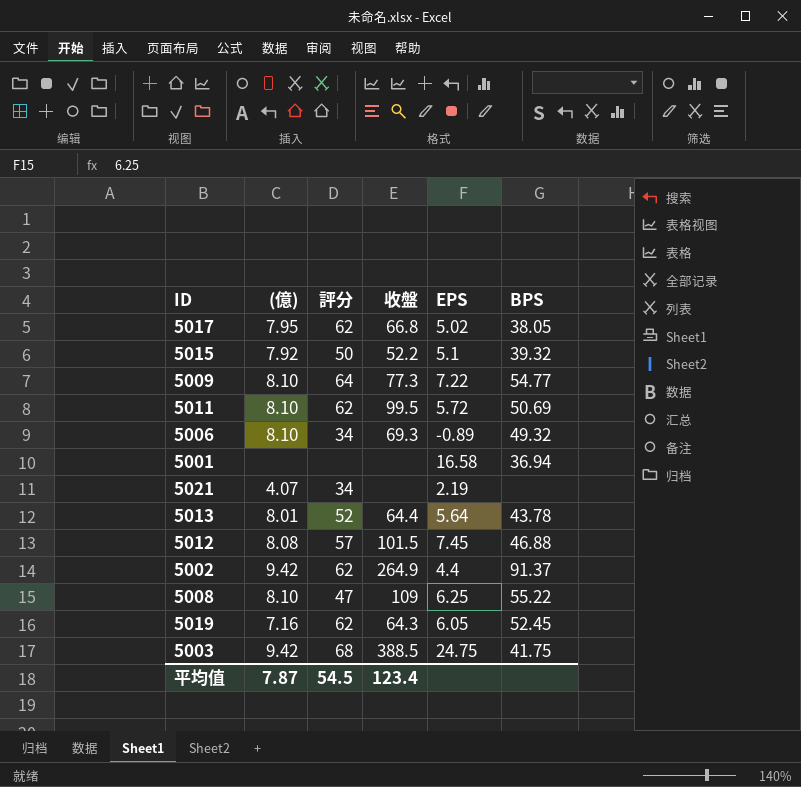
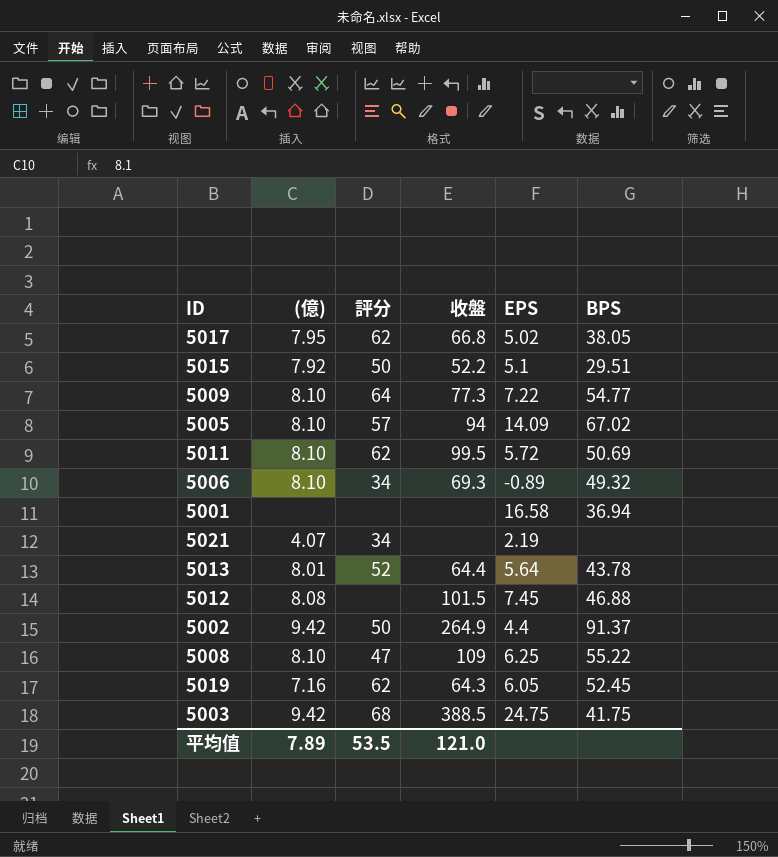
5015 | BPS: 39.32 -> 29.51
row 5005: none -> 8.10 | 57 | 94 | 14.09 | 67.02
5012 | 評分: 57 -> none
5002 | 評分: 62 -> 50
平均值 | (億): 7.87 -> 7.89
平均值 | 評分: 54.5 -> 53.5
平均值 | 收盤: 123.4 -> 121.0

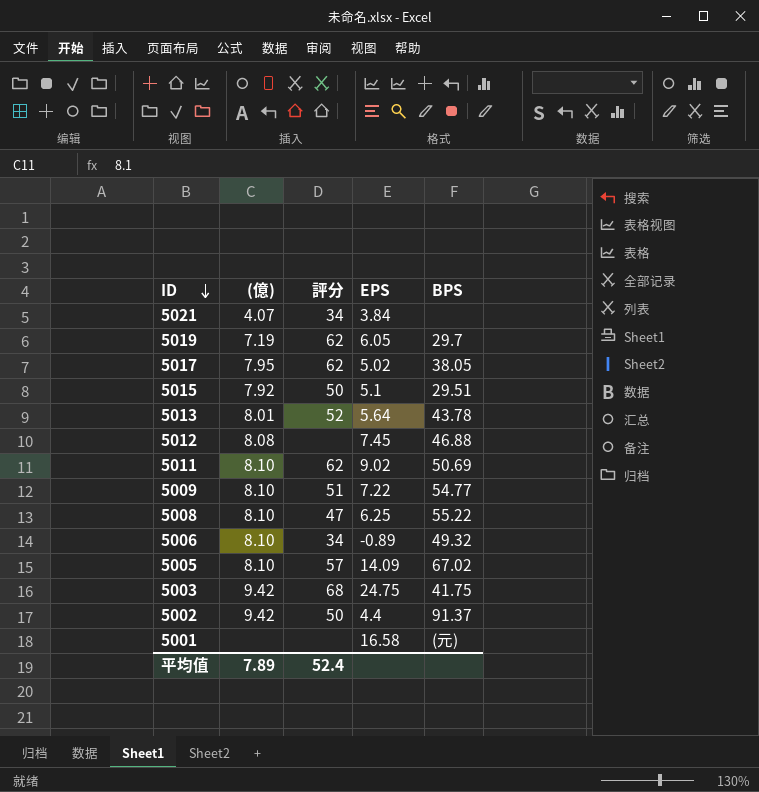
row order: none -> ID descending
column 收盤 | position: 4 -> none
5021 | EPS: 2.19 -> 3.84
5019 | (億): 7.16 -> 7.19
5019 | BPS: 52.45 -> 29.7
5011 | EPS: 5.72 -> 9.02
5009 | 評分: 64 -> 51
5001 | BPS: 36.94 -> (元)
平均值 | 評分: 53.5 -> 52.4

